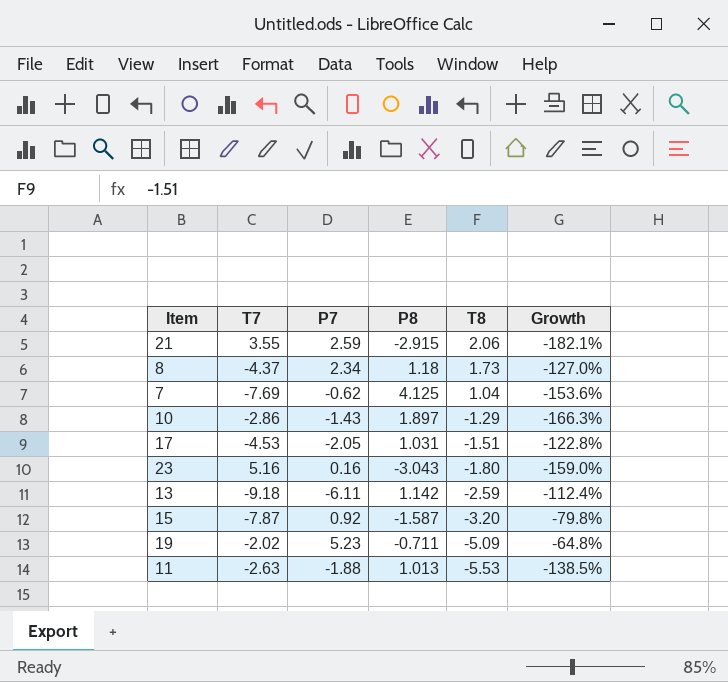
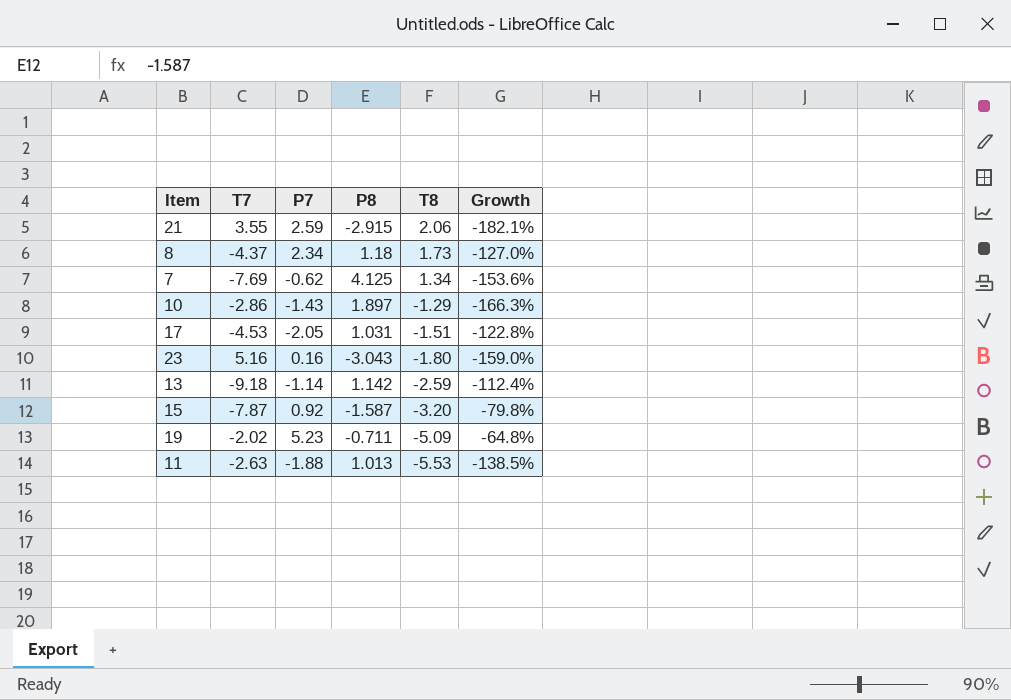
7 | T8: 1.04 -> 1.34
13 | P7: -6.11 -> -1.14

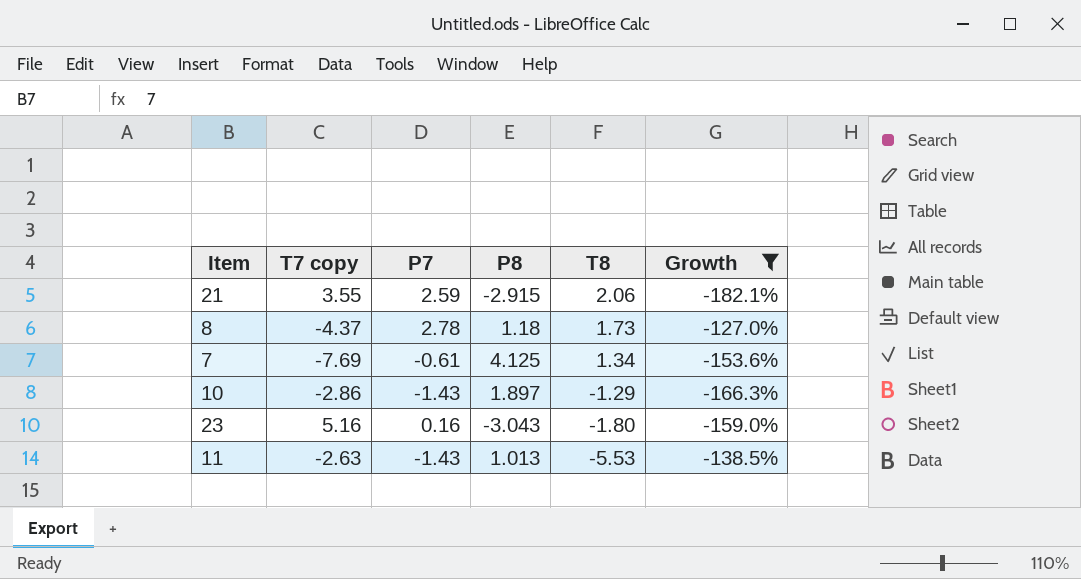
filter: none -> Growth <= -127.0%
column name: T7 -> T7 copy
8 | P7: 2.34 -> 2.78
7 | P7: -0.62 -> -0.61
11 | P7: -1.88 -> -1.43

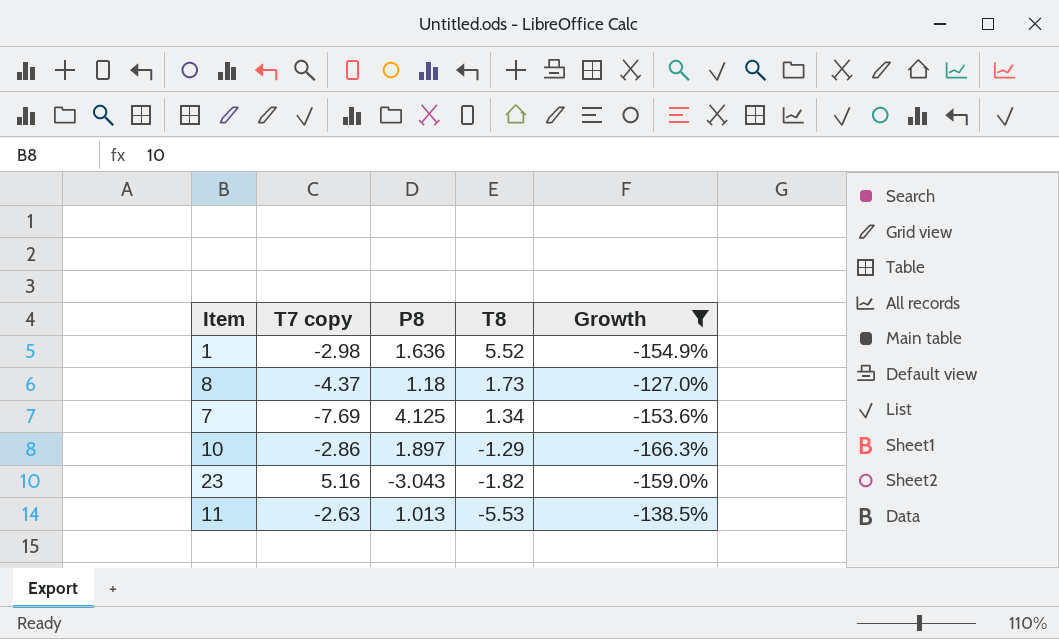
column P7 | position: 3 -> none
row 21: 3.55 | 2.59 | -2.915 | 2.06 | -182.1% -> none
row 1: none -> -2.98 | 1.636 | 5.52 | -154.9%
23 | T8: -1.80 -> -1.82

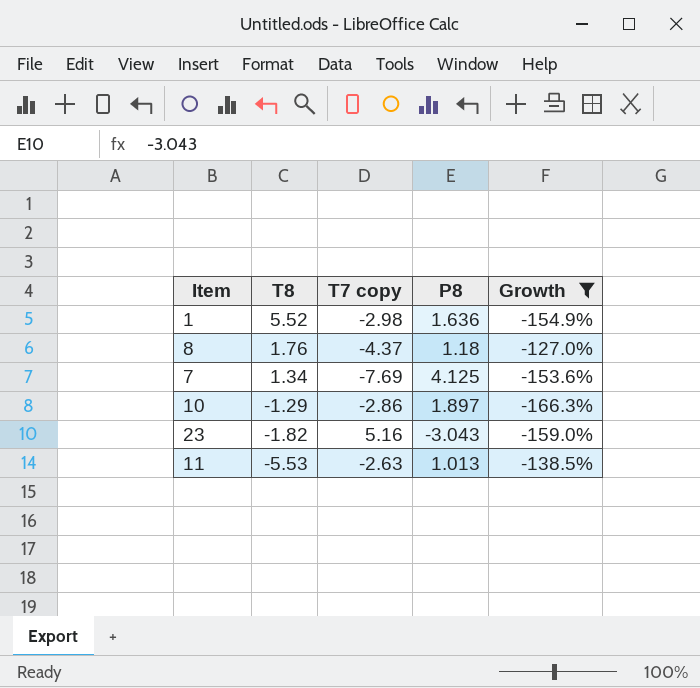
column T8 | position: 4 -> 2
8 | T8: 1.73 -> 1.76

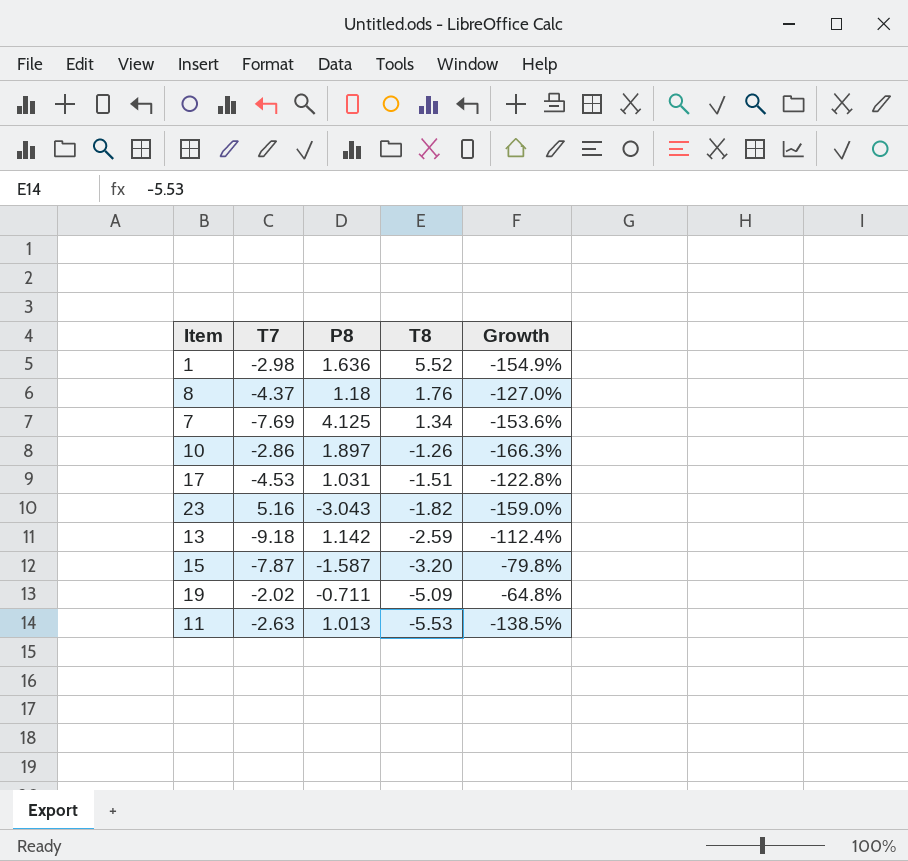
filter: Growth <= -127.0% -> none
column name: T7 copy -> T7
column T8 | position: 2 -> 4
10 | T8: -1.29 -> -1.26

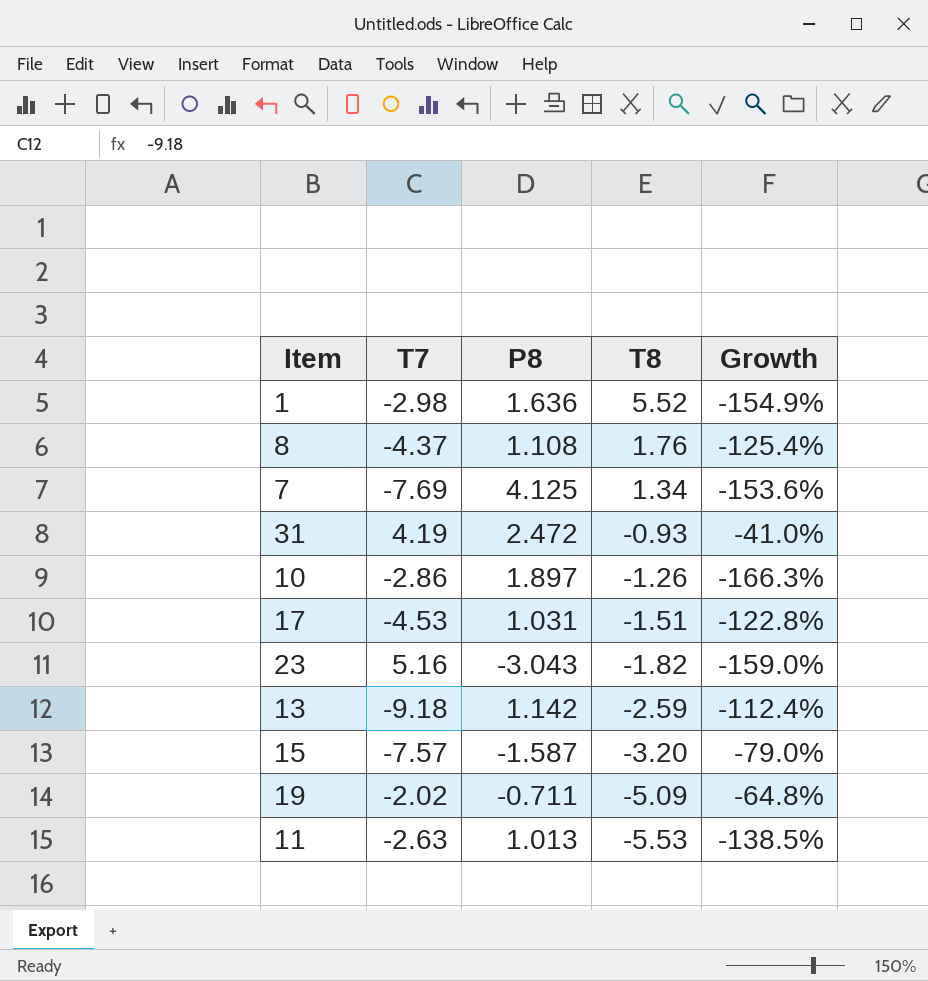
8 | P8: 1.18 -> 1.108
8 | Growth: -127.0% -> -125.4%
row 31: none -> 4.19 | 2.472 | -0.93 | -41.0%
15 | T7: -7.87 -> -7.57
15 | Growth: -79.8% -> -79.0%

